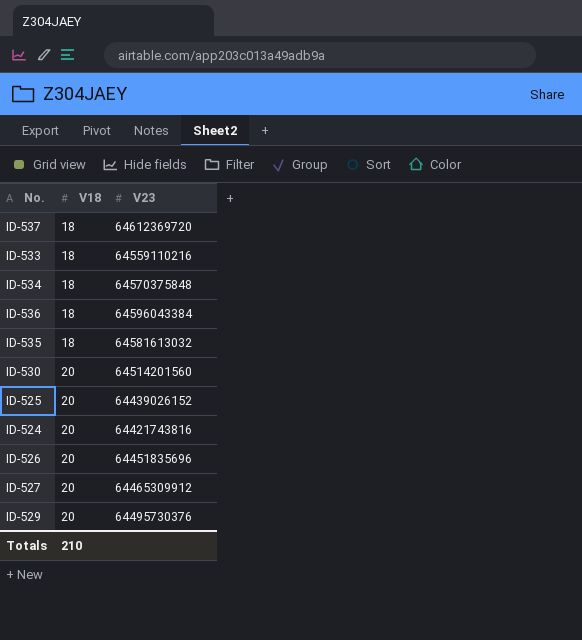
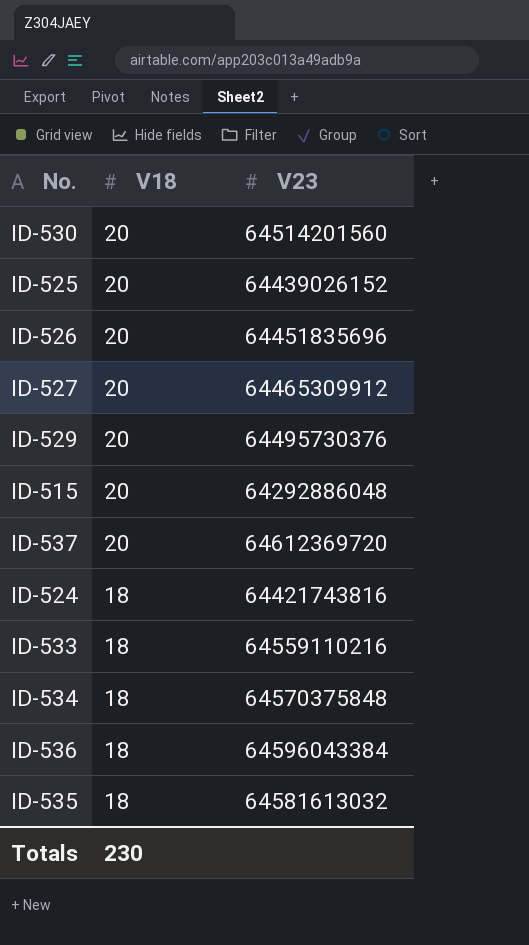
row order: V18 ascending -> V18 descending
row ID-515: none -> 20 | 64292886048
ID-537 | V18: 18 -> 20
ID-524 | V18: 20 -> 18
Totals | V18: 210 -> 230

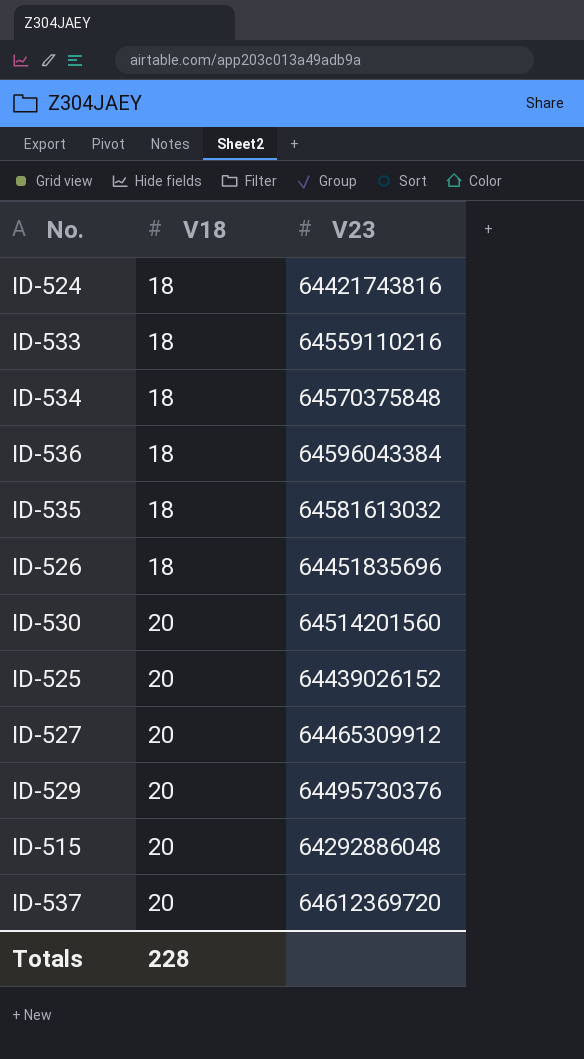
row order: V18 descending -> V18 ascending
ID-526 | V18: 20 -> 18
Totals | V18: 230 -> 228

